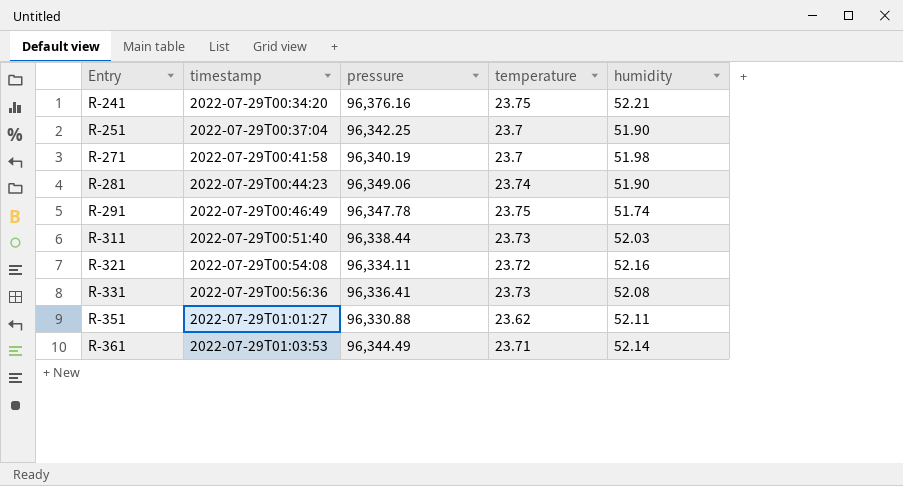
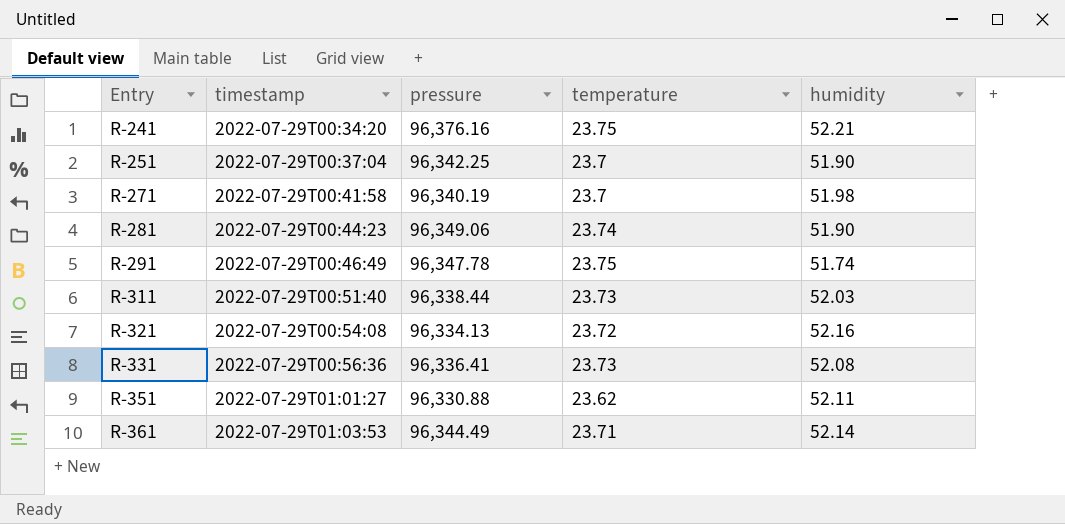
R-321 | pressure: 96,334.11 -> 96,334.13

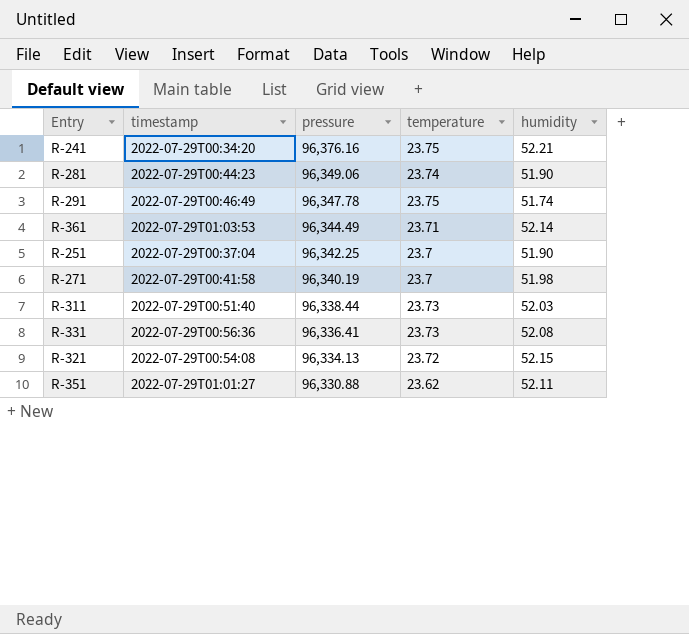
row order: Entry ascending -> pressure descending
R-321 | humidity: 52.16 -> 52.15

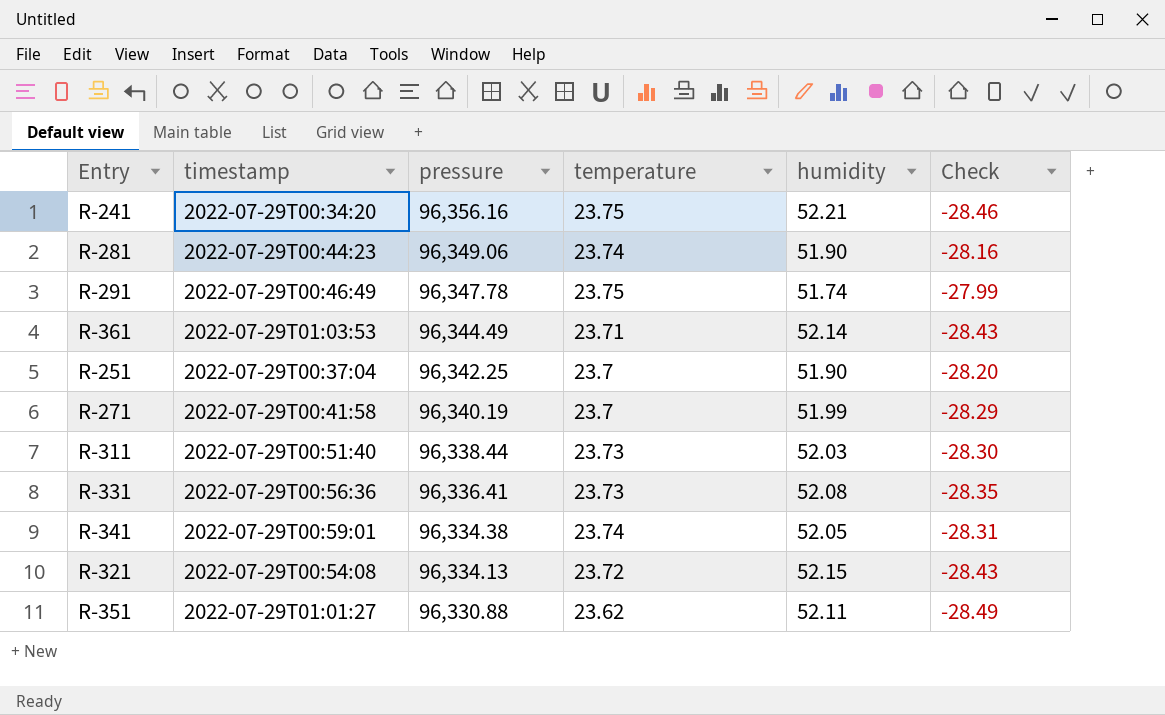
column Check | formula: none -> [temperature] - [humidity]
R-241 | pressure: 96,376.16 -> 96,356.16
R-271 | humidity: 51.98 -> 51.99
row R-341: none -> 2022-07-29T00:59:01 | 96,334.38 | 23.74 | 52.05 | -28.31

